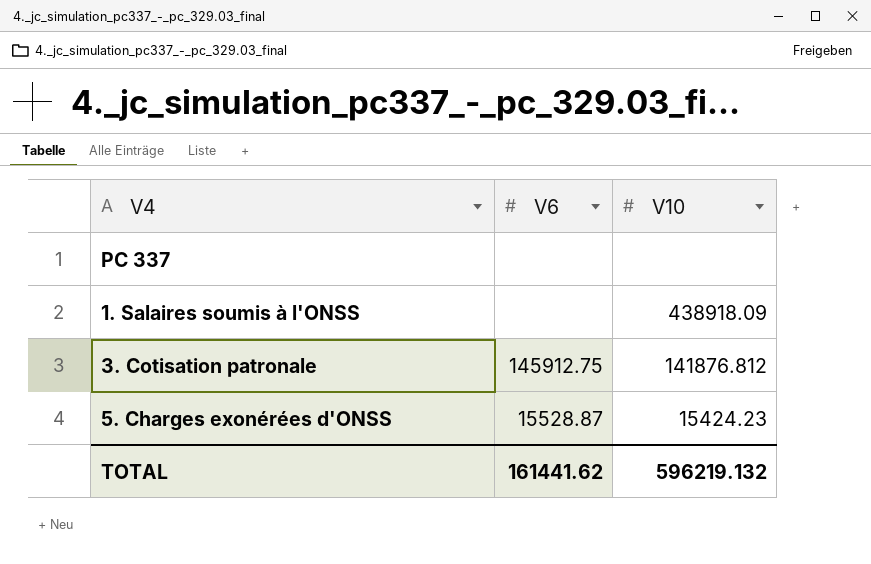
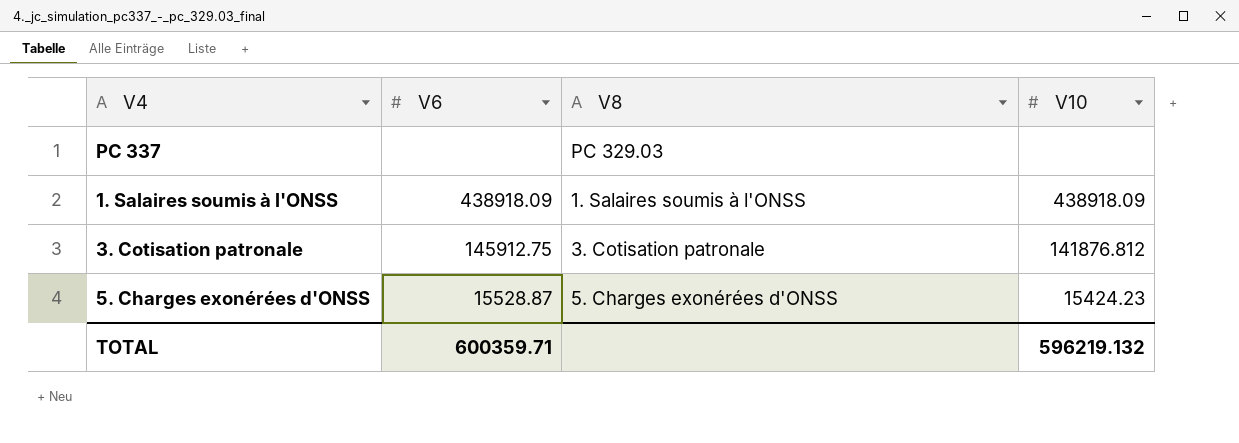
column V8 | position: none -> 3
1. Salaires soumis à l'ONSS | V6: none -> 438918.09
TOTAL | V6: 161441.62 -> 600359.71

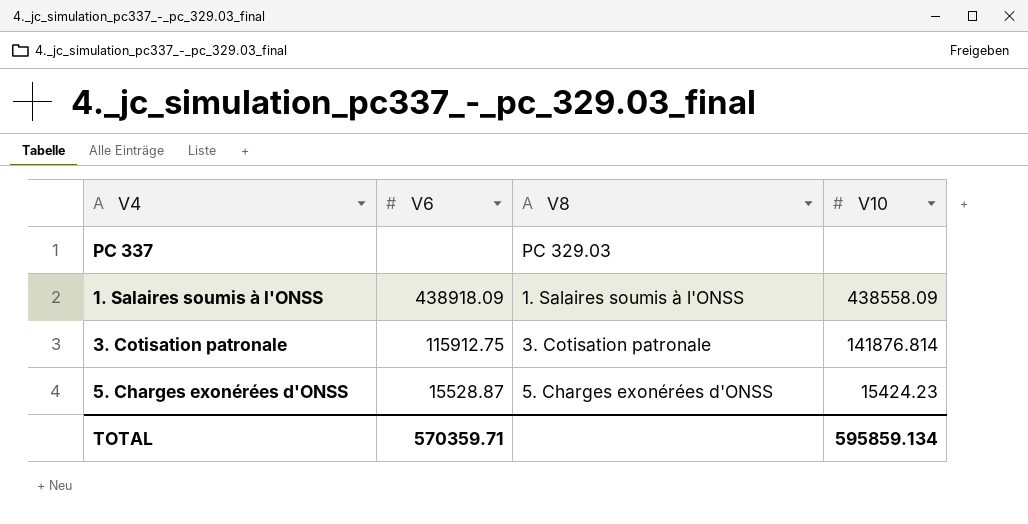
1. Salaires soumis à l'ONSS | V10: 438918.09 -> 438558.09
3. Cotisation patronale | V6: 145912.75 -> 115912.75
3. Cotisation patronale | V10: 141876.812 -> 141876.814
TOTAL | V6: 600359.71 -> 570359.71
TOTAL | V10: 596219.132 -> 595859.134

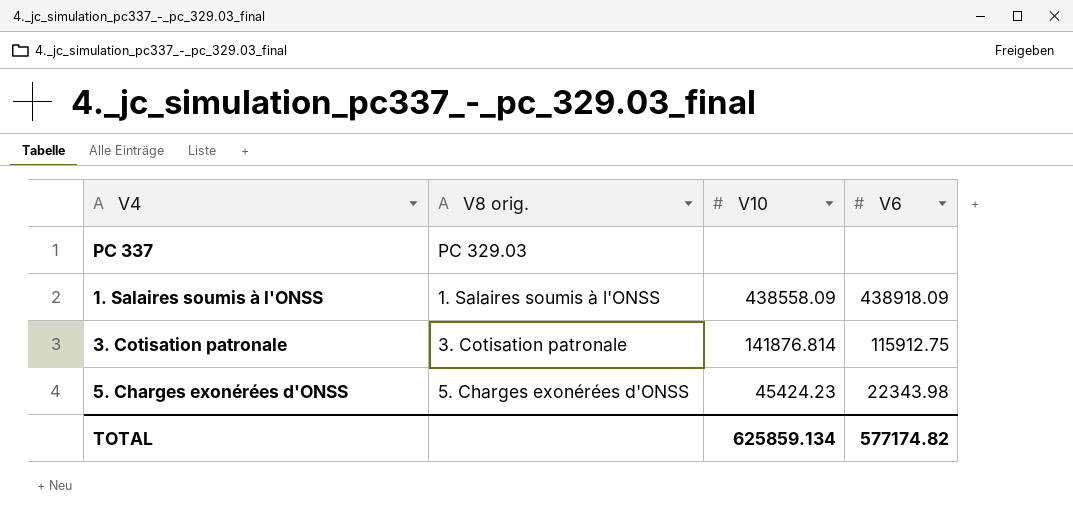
column name: V8 -> V8 orig.
column V6 | position: 2 -> 4
5. Charges exonérées d'ONSS | V10: 15424.23 -> 45424.23
5. Charges exonérées d'ONSS | V6: 15528.87 -> 22343.98
TOTAL | V10: 595859.134 -> 625859.134
TOTAL | V6: 570359.71 -> 577174.82

